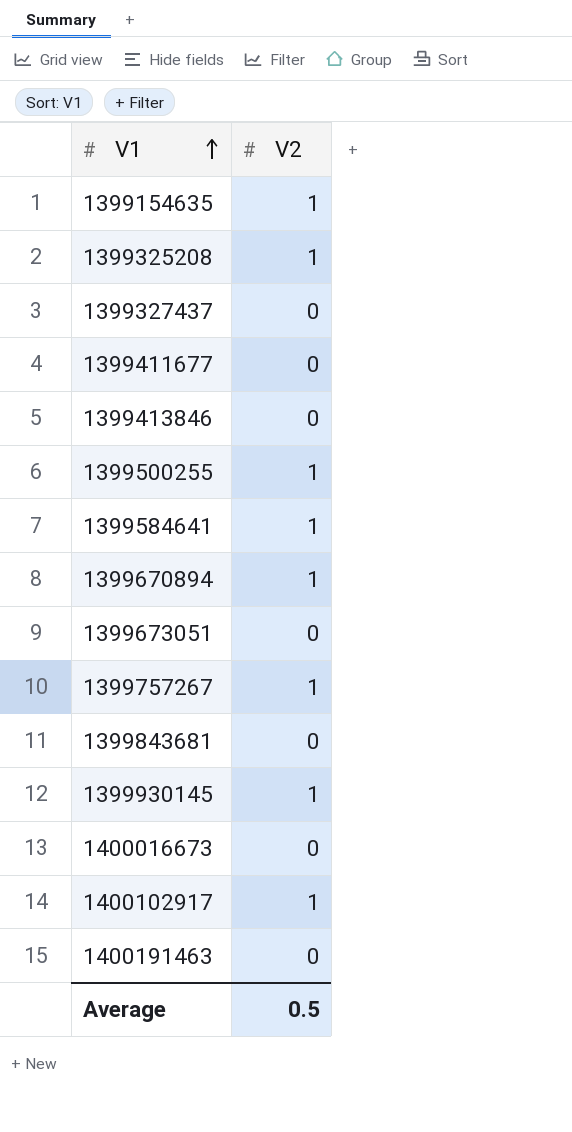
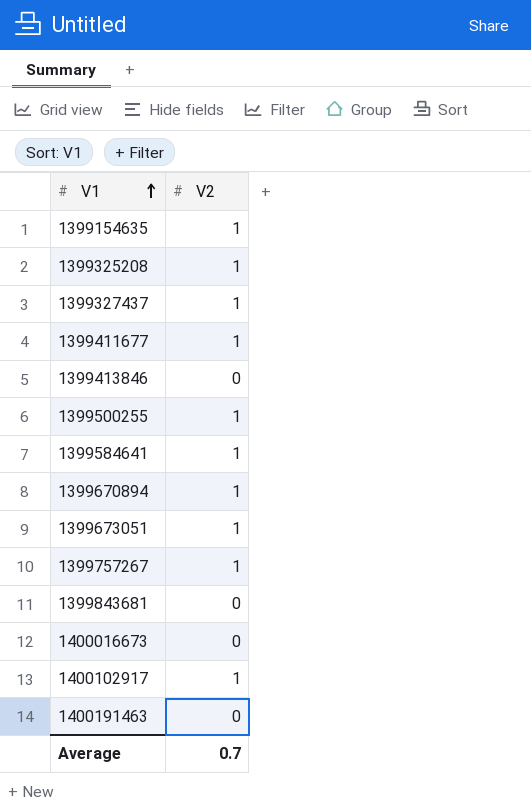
row 1399930145: 1 -> none
1399327437 | V2: 0 -> 1
1399411677 | V2: 0 -> 1
1399673051 | V2: 0 -> 1
Average | V2: 0.5 -> 0.7

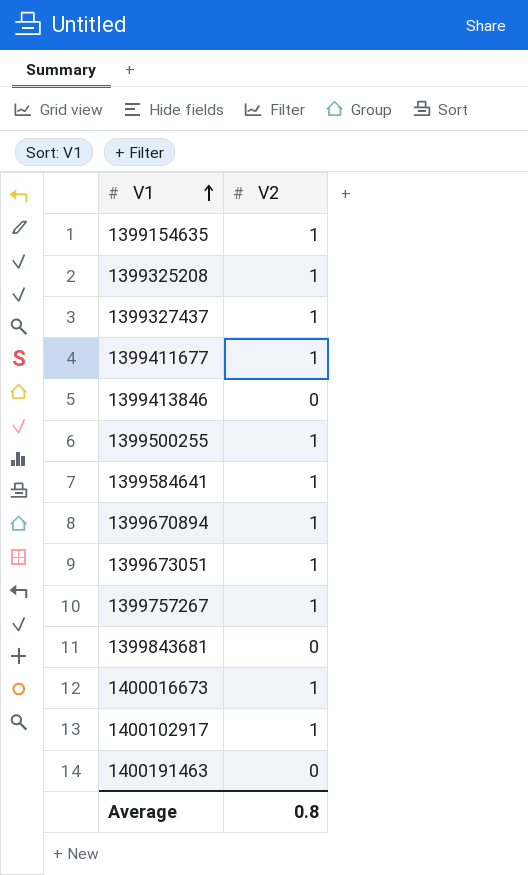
1400016673 | V2: 0 -> 1
Average | V2: 0.7 -> 0.8

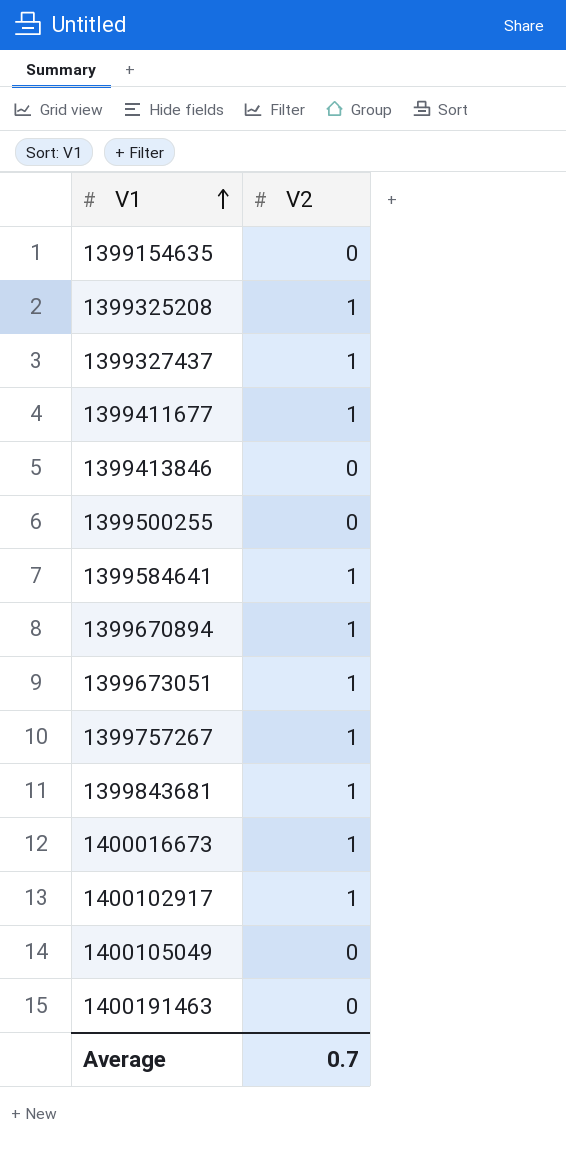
1399154635 | V2: 1 -> 0
1399500255 | V2: 1 -> 0
1399843681 | V2: 0 -> 1
row 1400105049: none -> 0
Average | V2: 0.8 -> 0.7

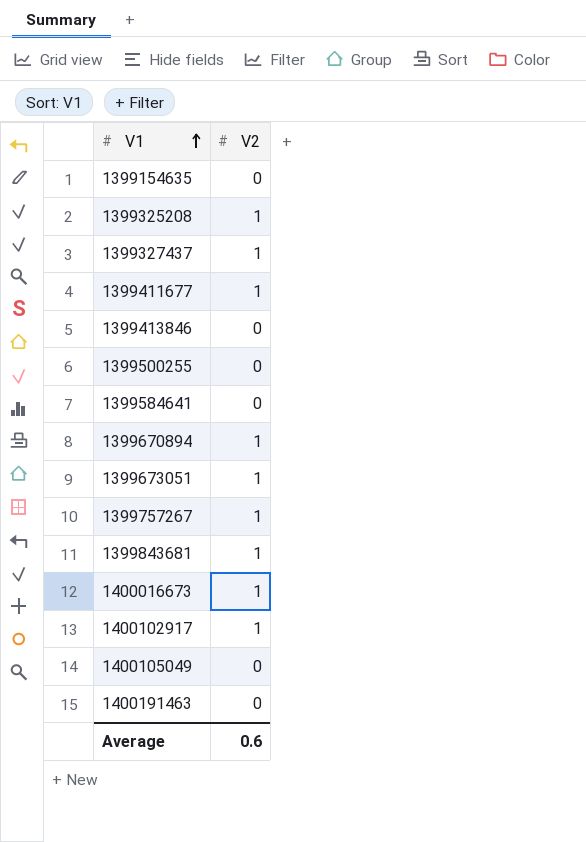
1399584641 | V2: 1 -> 0
Average | V2: 0.7 -> 0.6

